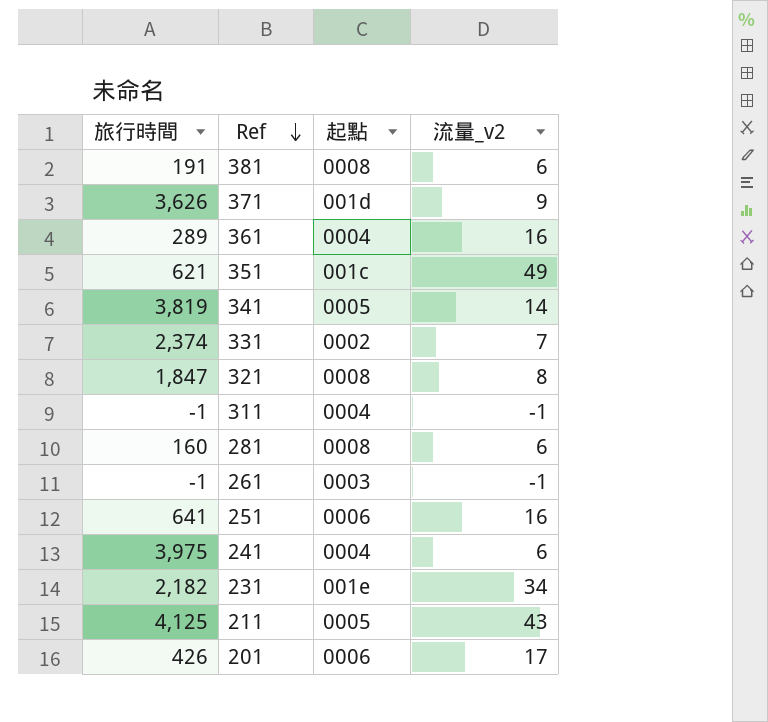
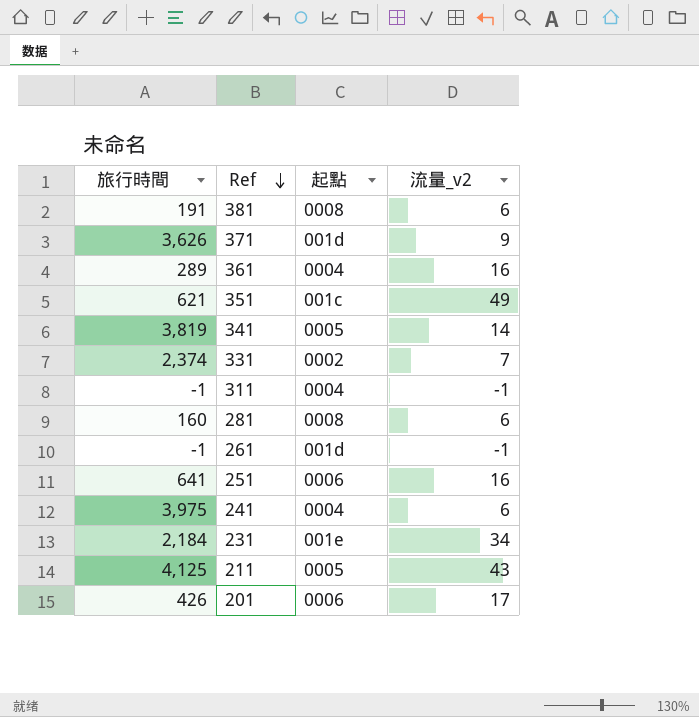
row 321: 1,847 | 0008 | 8 -> none
261 | 起點: 0003 -> 001d
231 | 旅行時間: 2,182 -> 2,184

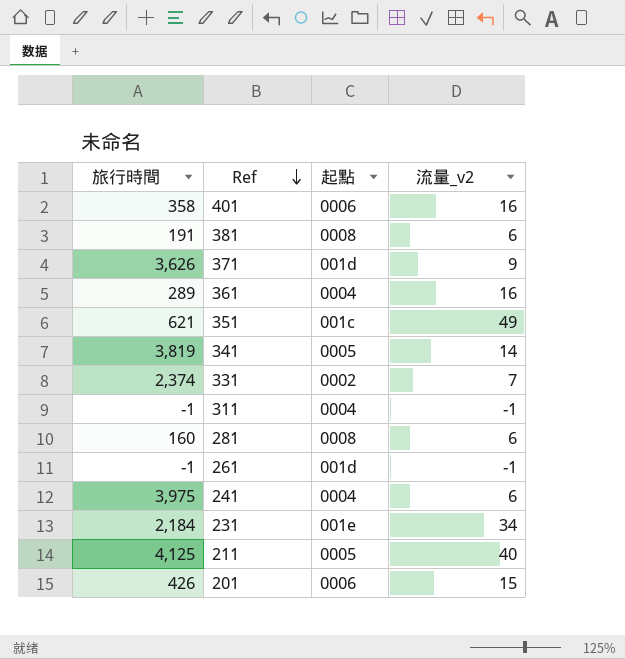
row 251: 641 | 0006 | 16 -> none
row 401: none -> 358 | 0006 | 16
211 | 流量_v2: 43 -> 40
201 | 流量_v2: 17 -> 15

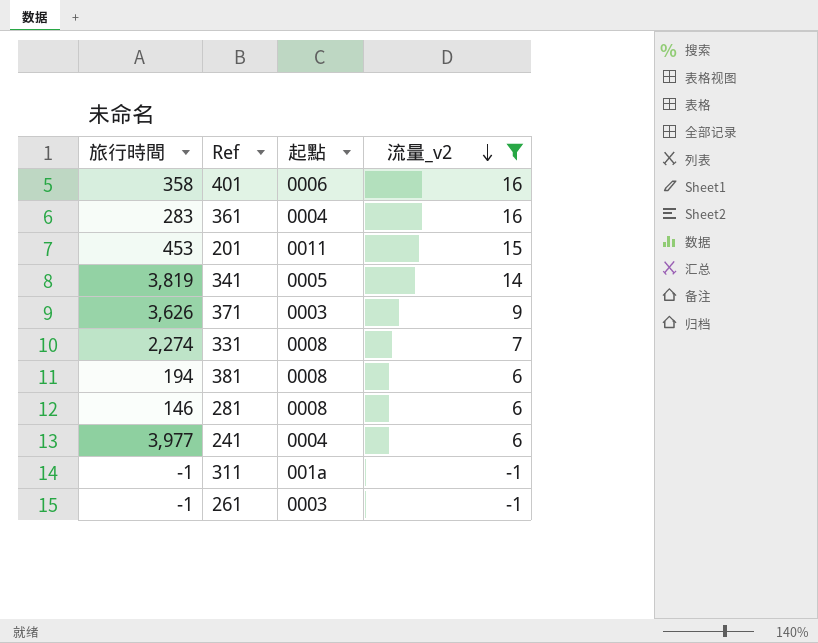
filter: none -> 流量_v2 <= 16
row order: Ref descending -> 流量_v2 descending
361 | 旅行時間: 289 -> 283
201 | 旅行時間: 426 -> 453
201 | 起點: 0006 -> 0011
371 | 起點: 001d -> 0003
331 | 旅行時間: 2,374 -> 2,274
331 | 起點: 0002 -> 0008
381 | 旅行時間: 191 -> 194
281 | 旅行時間: 160 -> 146
241 | 旅行時間: 3,975 -> 3,977
311 | 起點: 0004 -> 001a
261 | 起點: 001d -> 0003

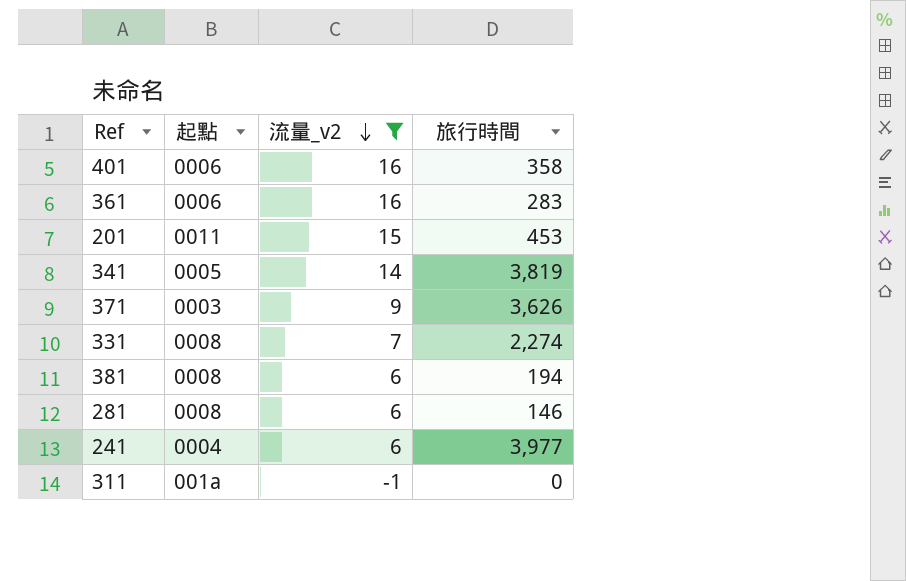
column 旅行時間 | position: 1 -> 4
row 261: -1 | 0003 | -1 -> none
361 | 起點: 0004 -> 0006
311 | 旅行時間: -1 -> 0

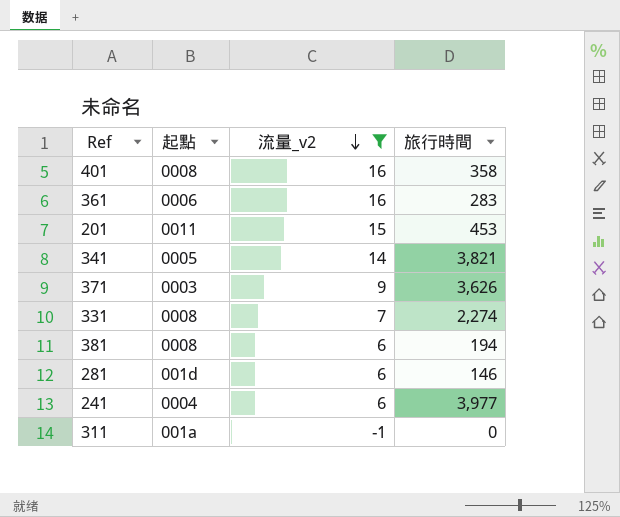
401 | 起點: 0006 -> 0008
341 | 旅行時間: 3,819 -> 3,821
281 | 起點: 0008 -> 001d

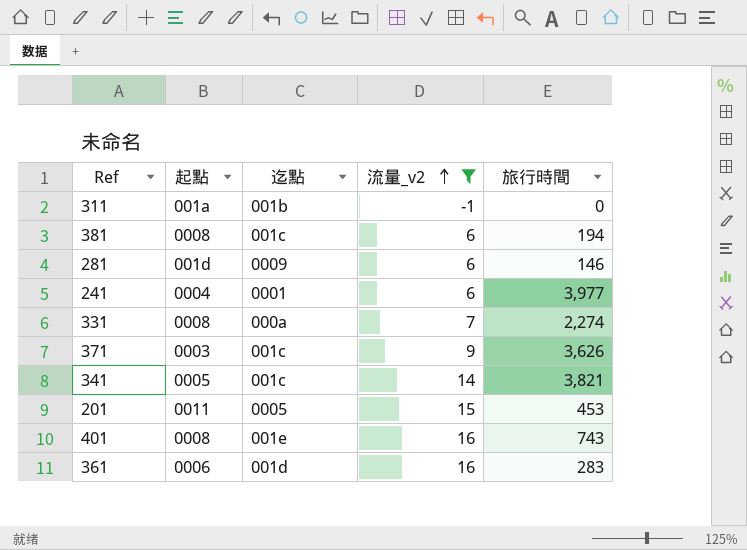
row order: 流量_v2 descending -> 流量_v2 ascending
column 迄點 | position: none -> 3
401 | 旅行時間: 358 -> 743

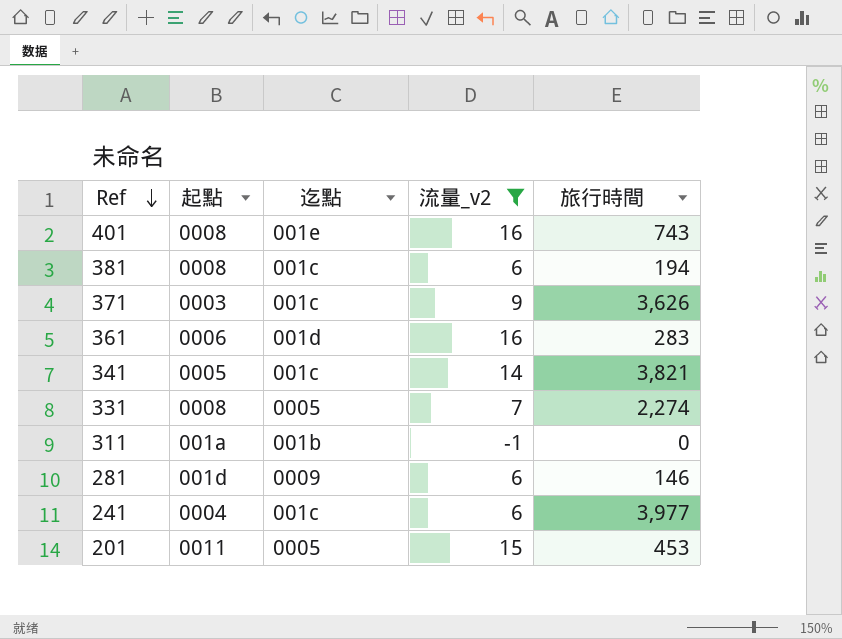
row order: 流量_v2 ascending -> Ref descending
331 | 迄點: 000a -> 0005
241 | 迄點: 0001 -> 001c

